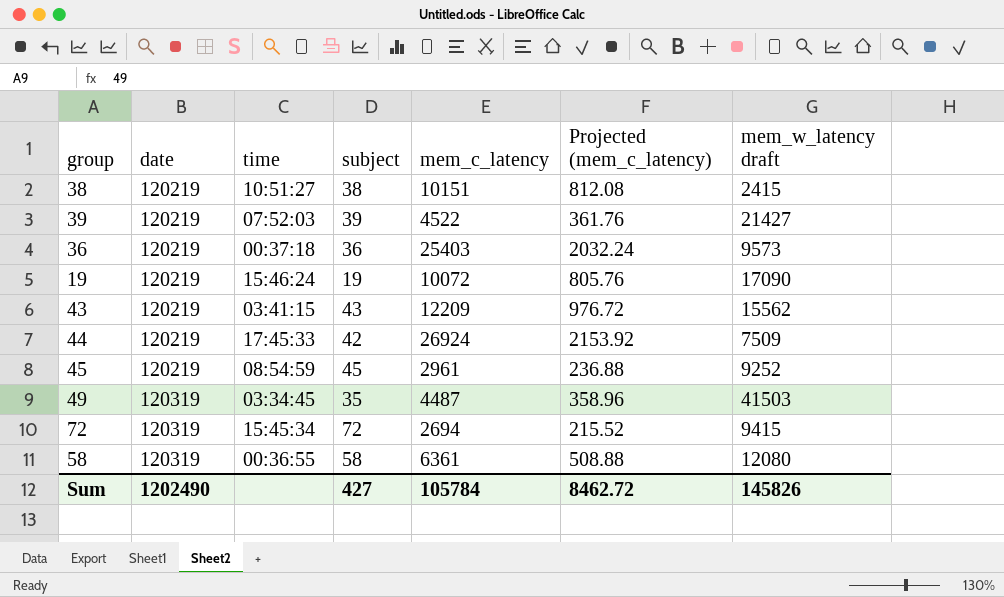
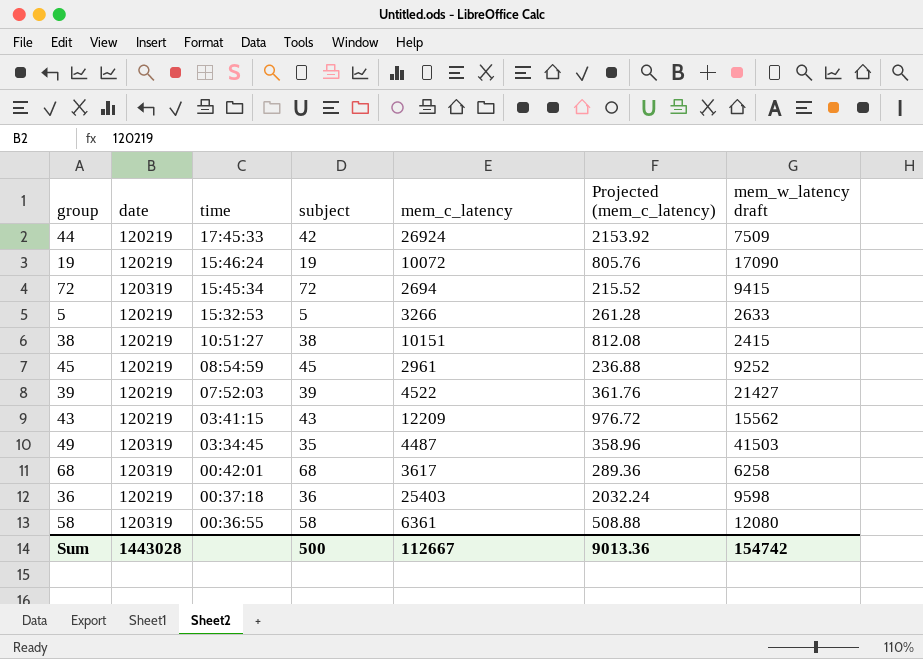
row order: date ascending -> time descending
row 5: none -> 120219 | 15:32:53 | 5 | 3266 | 261.28 | 2633
row 68: none -> 120319 | 00:42:01 | 68 | 3617 | 289.36 | 6258
36 | mem_w_latency draft: 9573 -> 9598
Sum | date: 1202490 -> 1443028
Sum | subject: 427 -> 500
Sum | mem_c_latency: 105784 -> 112667
Sum | Projected (mem_c_latency): 8462.72 -> 9013.36
Sum | mem_w_latency draft: 145826 -> 154742

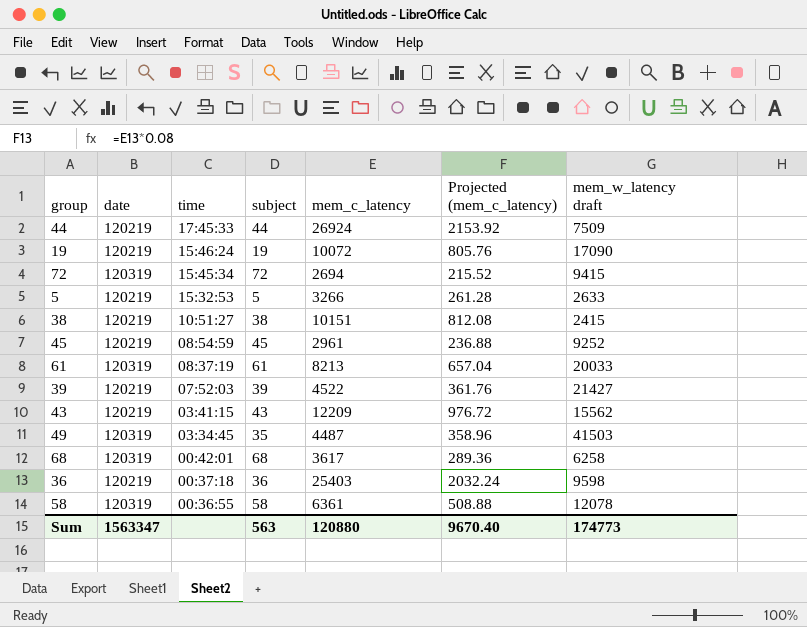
44 | subject: 42 -> 44
row 61: none -> 120319 | 08:37:19 | 61 | 8213 | 657.04 | 20033
58 | mem_w_latency draft: 12080 -> 12078
Sum | date: 1443028 -> 1563347
Sum | subject: 500 -> 563
Sum | mem_c_latency: 112667 -> 120880
Sum | Projected (mem_c_latency): 9013.36 -> 9670.40
Sum | mem_w_latency draft: 154742 -> 174773

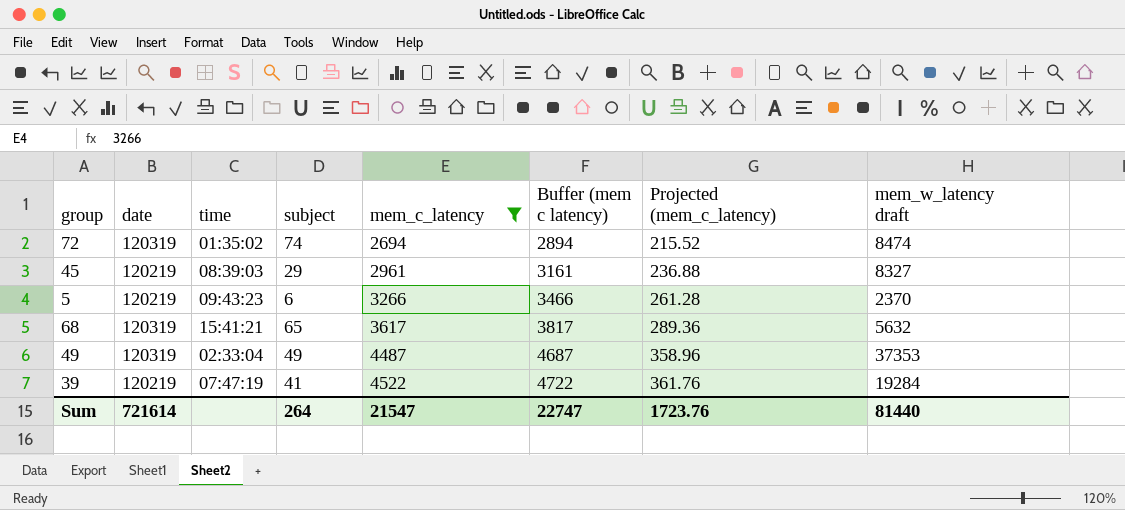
filter: none -> mem_c_latency <= 4522
row order: time descending -> mem_c_latency ascending
column Buffer (mem c latency) | formula: none -> [mem_c_latency] + 200
72 | time: 15:45:34 -> 01:35:02
72 | subject: 72 -> 74
72 | mem_w_latency draft: 9415 -> 8474
45 | time: 08:54:59 -> 08:39:03
45 | subject: 45 -> 29
45 | mem_w_latency draft: 9252 -> 8327
5 | time: 15:32:53 -> 09:43:23
5 | subject: 5 -> 6
5 | mem_w_latency draft: 2633 -> 2370
68 | time: 00:42:01 -> 15:41:21
68 | subject: 68 -> 65
68 | mem_w_latency draft: 6258 -> 5632
49 | time: 03:34:45 -> 02:33:04
49 | subject: 35 -> 49
49 | mem_w_latency draft: 41503 -> 37353
39 | time: 07:52:03 -> 07:47:19
39 | subject: 39 -> 41
39 | mem_w_latency draft: 21427 -> 19284
Sum | date: 1563347 -> 721614
Sum | subject: 563 -> 264
Sum | mem_c_latency: 120880 -> 21547
Sum | Projected (mem_c_latency): 9670.40 -> 1723.76
Sum | mem_w_latency draft: 174773 -> 81440

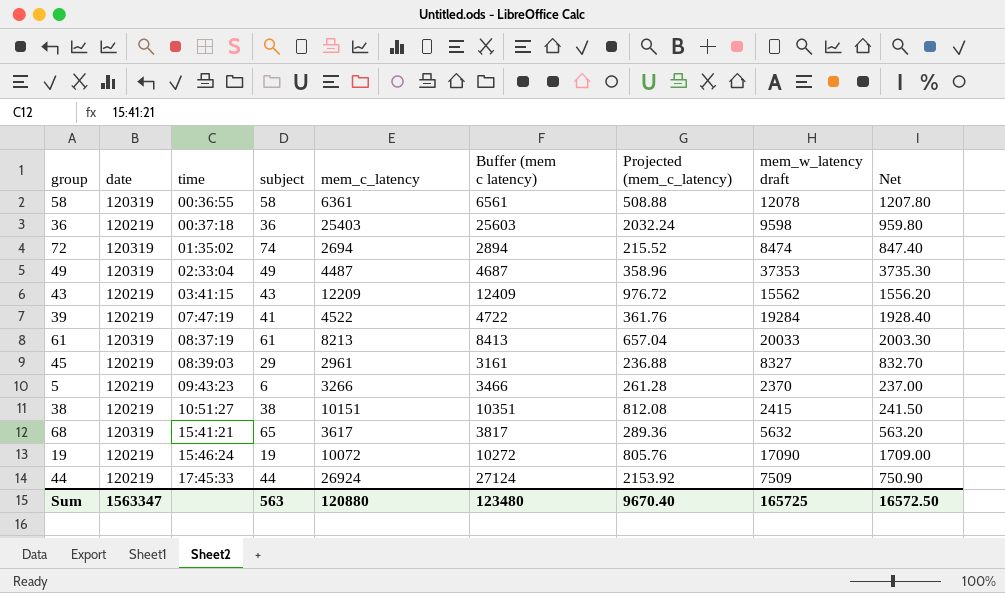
filter: mem_c_latency <= 4522 -> none
row order: mem_c_latency ascending -> time ascending
column Net | formula: none -> [mem_w_latency draft] * 0.1
Sum | date: 721614 -> 1563347
Sum | subject: 264 -> 563
Sum | mem_c_latency: 21547 -> 120880
Sum | Buffer (mem c latency): 22747 -> 123480
Sum | Projected (mem_c_latency): 1723.76 -> 9670.40
Sum | mem_w_latency draft: 81440 -> 165725

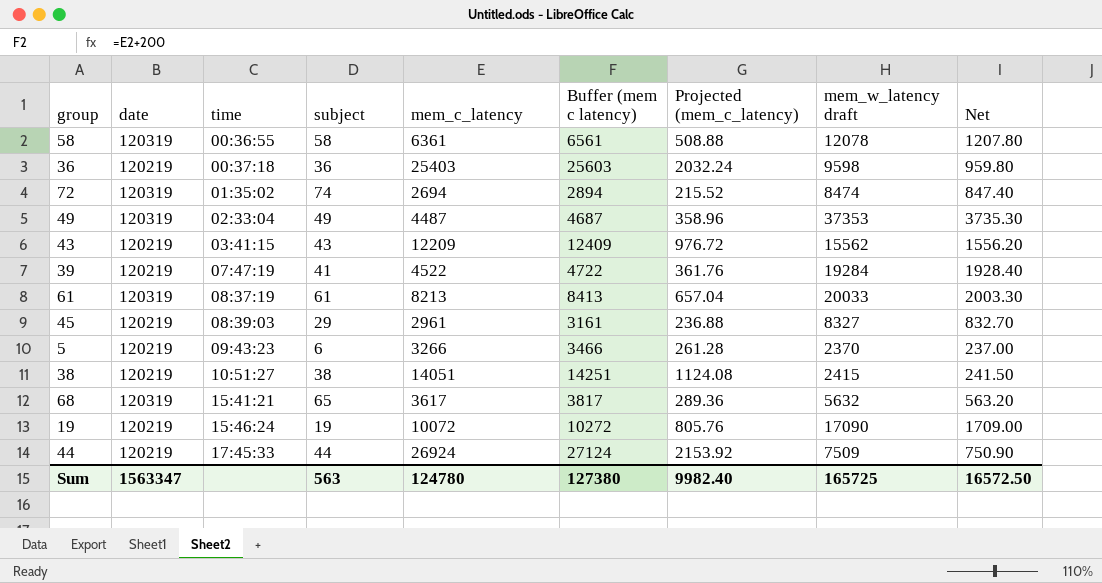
38 | mem_c_latency: 10151 -> 14051
38 | Buffer (mem c latency): 10351 -> 14251
38 | Projected (mem_c_latency): 812.08 -> 1124.08
Sum | mem_c_latency: 120880 -> 124780
Sum | Buffer (mem c latency): 123480 -> 127380
Sum | Projected (mem_c_latency): 9670.40 -> 9982.40

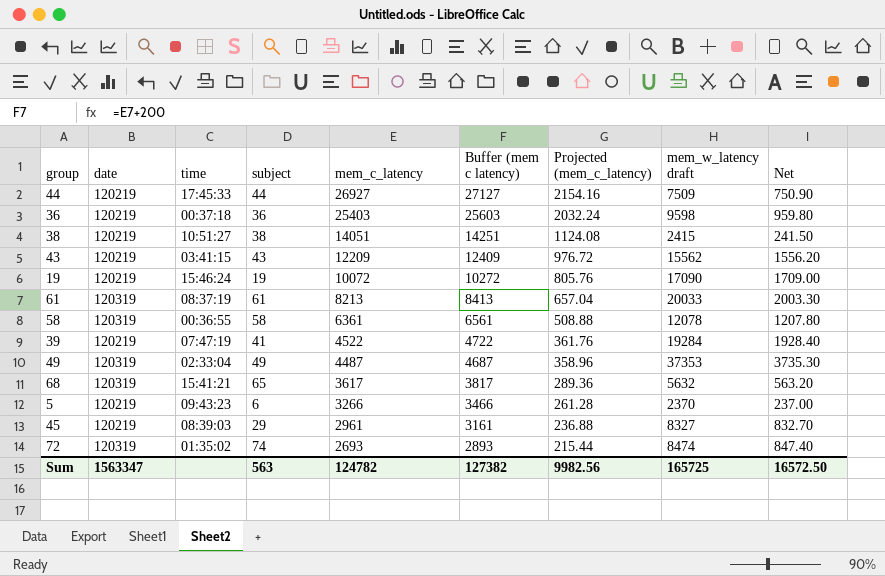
row order: time ascending -> mem_c_latency descending
44 | mem_c_latency: 26924 -> 26927
44 | Buffer (mem c latency): 27124 -> 27127
44 | Projected (mem_c_latency): 2153.92 -> 2154.16
72 | mem_c_latency: 2694 -> 2693
72 | Buffer (mem c latency): 2894 -> 2893
72 | Projected (mem_c_latency): 215.52 -> 215.44
Sum | mem_c_latency: 124780 -> 124782
Sum | Buffer (mem c latency): 127380 -> 127382
Sum | Projected (mem_c_latency): 9982.40 -> 9982.56

